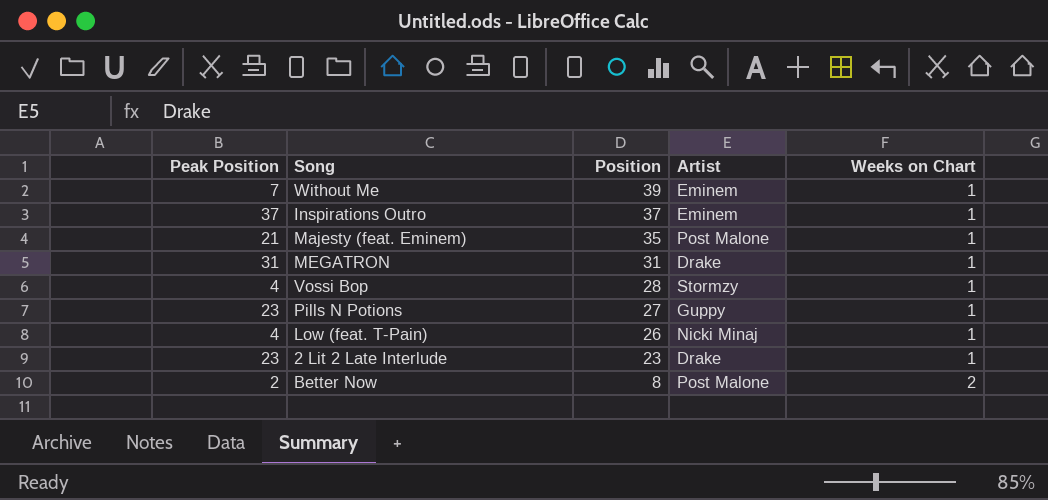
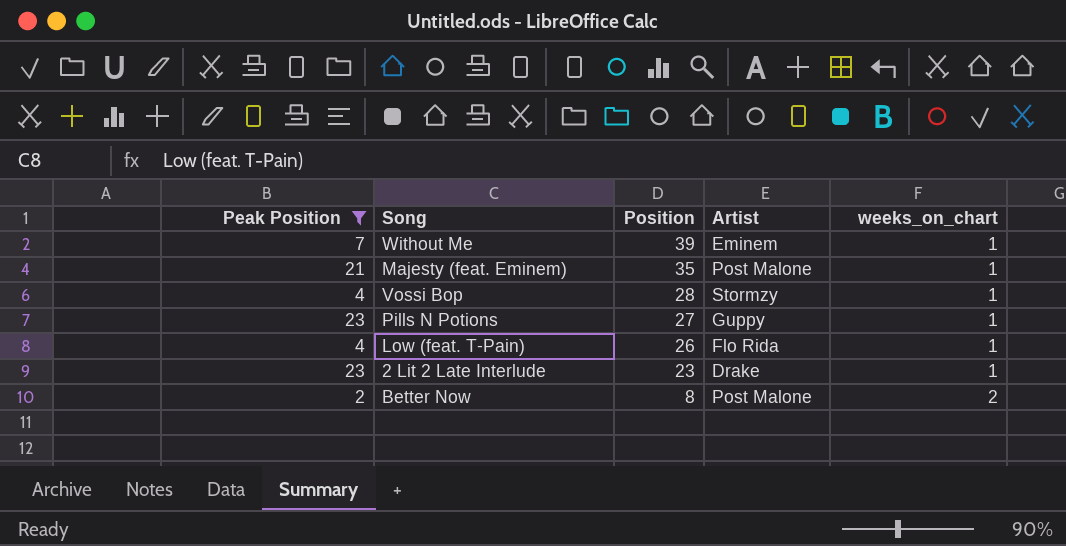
filter: none -> Peak Position <= 23
column name: Weeks on Chart -> weeks_on_chart
Low (feat. T-Pain) | Artist: Nicki Minaj -> Flo Rida

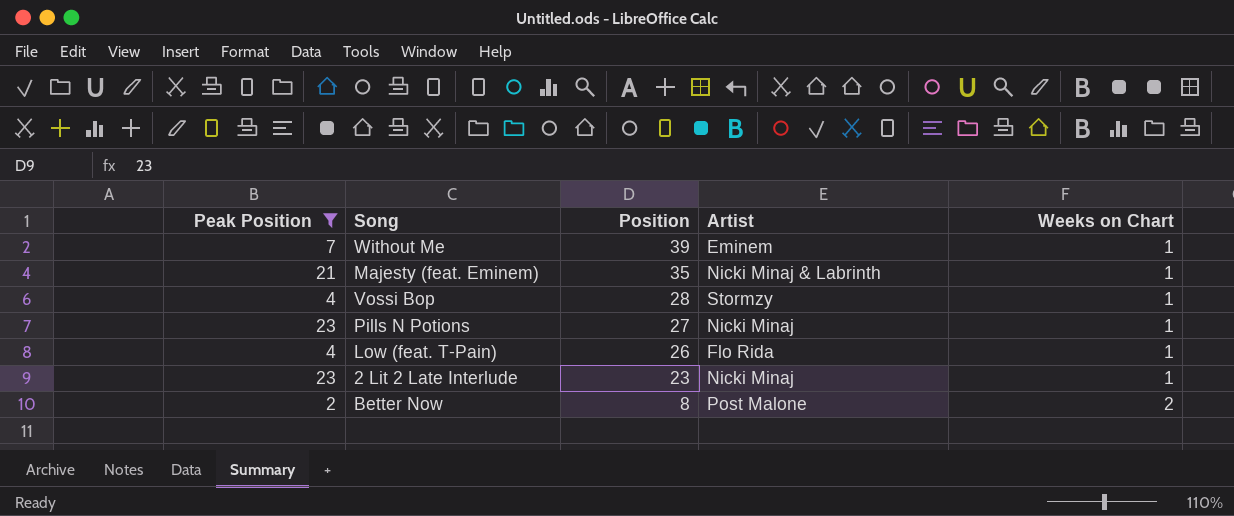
column name: weeks_on_chart -> Weeks on Chart
Majesty (feat. Eminem) | Artist: Post Malone -> Nicki Minaj & Labrinth
Pills N Potions | Artist: Guppy -> Nicki Minaj
2 Lit 2 Late Interlude | Artist: Drake -> Nicki Minaj

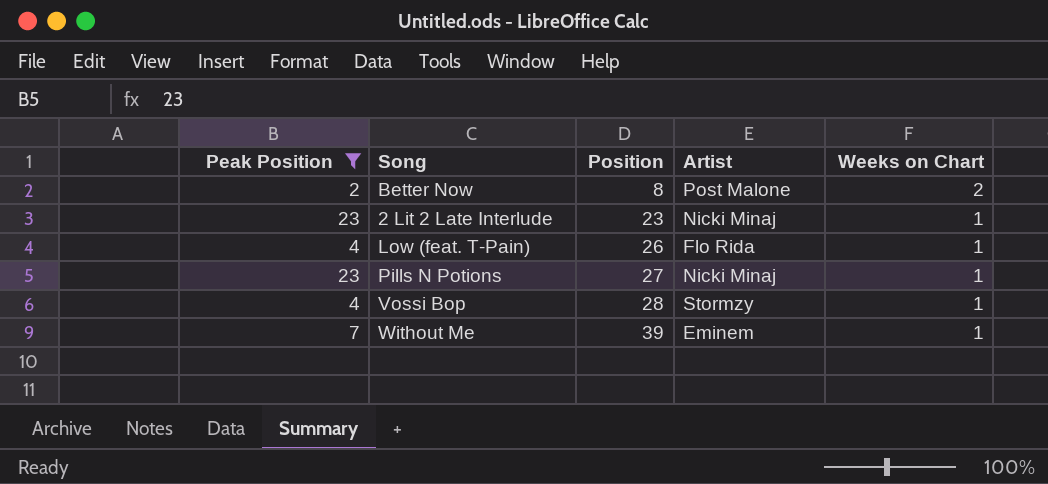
row order: Position descending -> Position ascending
row Majesty (feat. Eminem): 21 | 35 | Nicki Minaj & Labrinth | 1 -> none

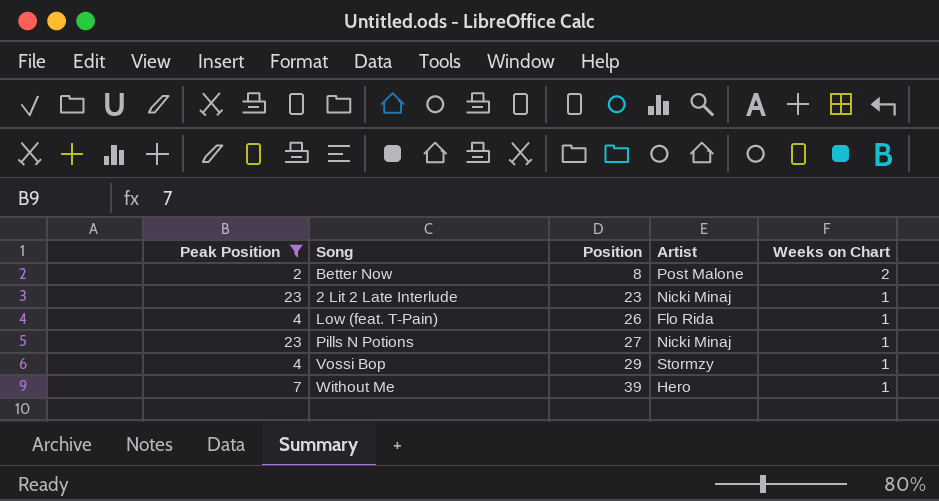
Vossi Bop | Position: 28 -> 29
Without Me | Artist: Eminem -> Hero

